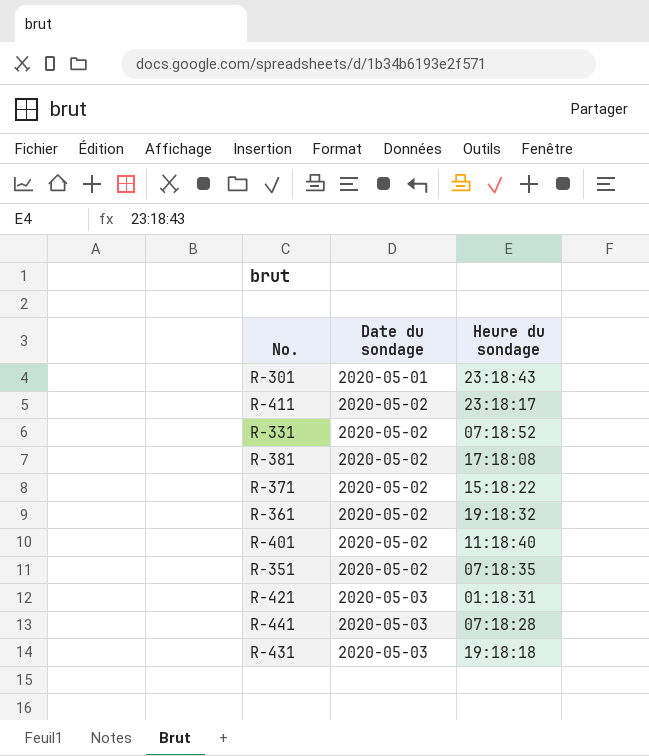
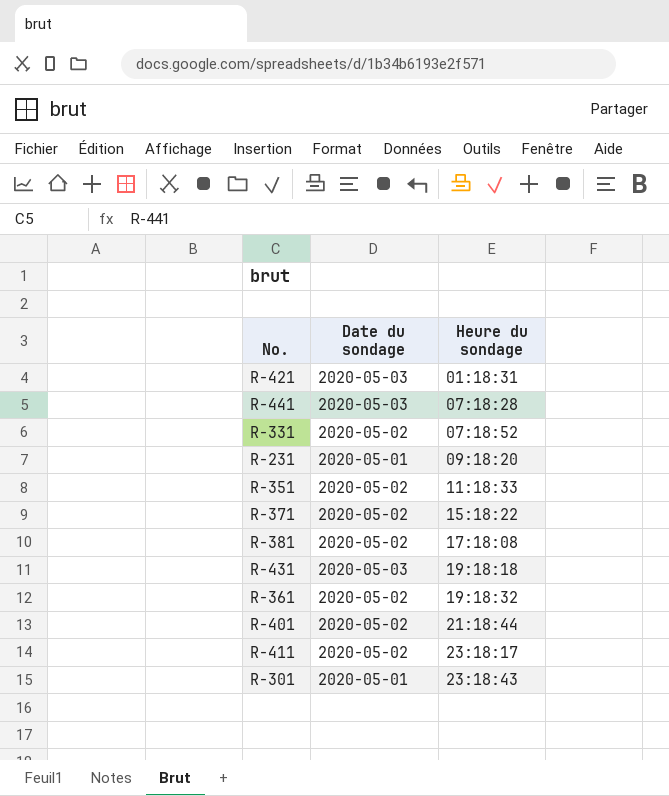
row order: Date du sondage ascending -> Heure du sondage ascending
row R-231: none -> 2020-05-01 | 09:18:20
R-351 | Heure du sondage: 07:18:35 -> 11:18:33
R-401 | Heure du sondage: 11:18:40 -> 21:18:44

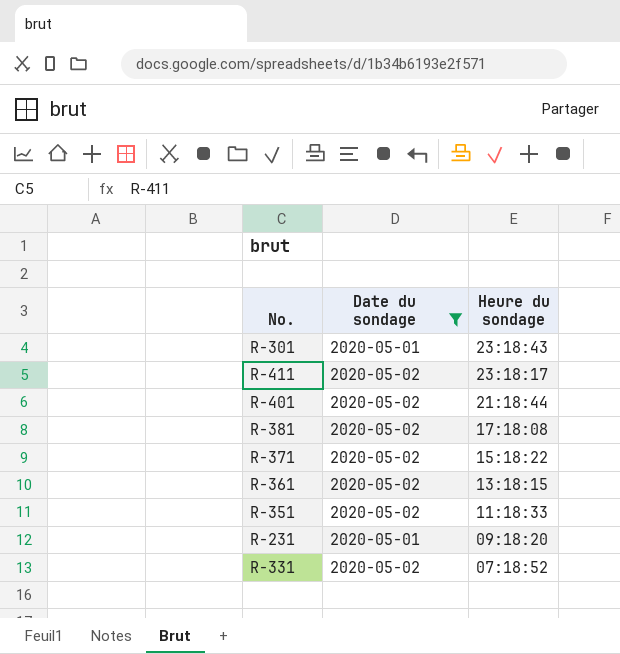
filter: none -> Date du sondage != 2020-05-03
row order: Heure du sondage ascending -> Heure du sondage descending
R-361 | Heure du sondage: 19:18:32 -> 13:18:15

